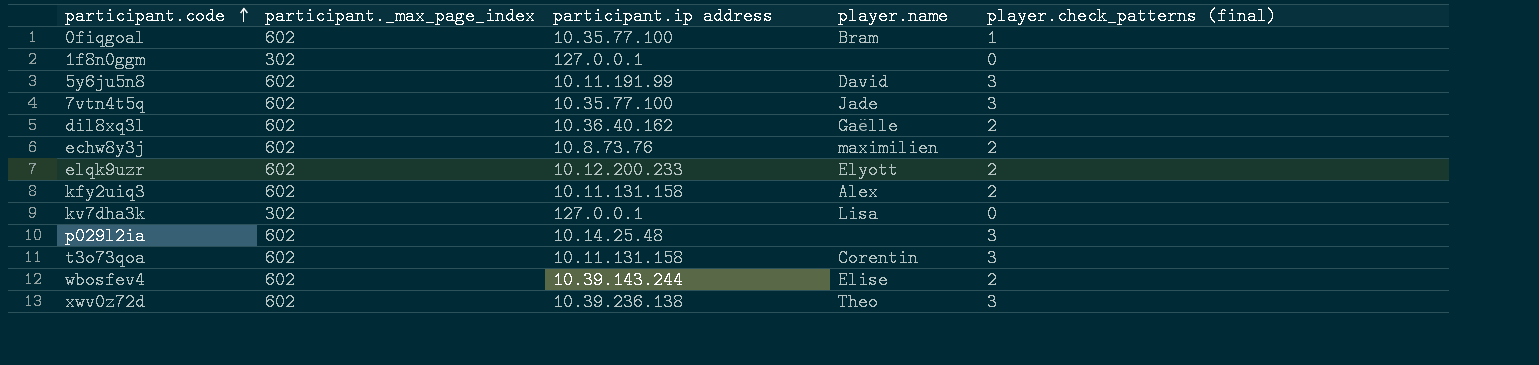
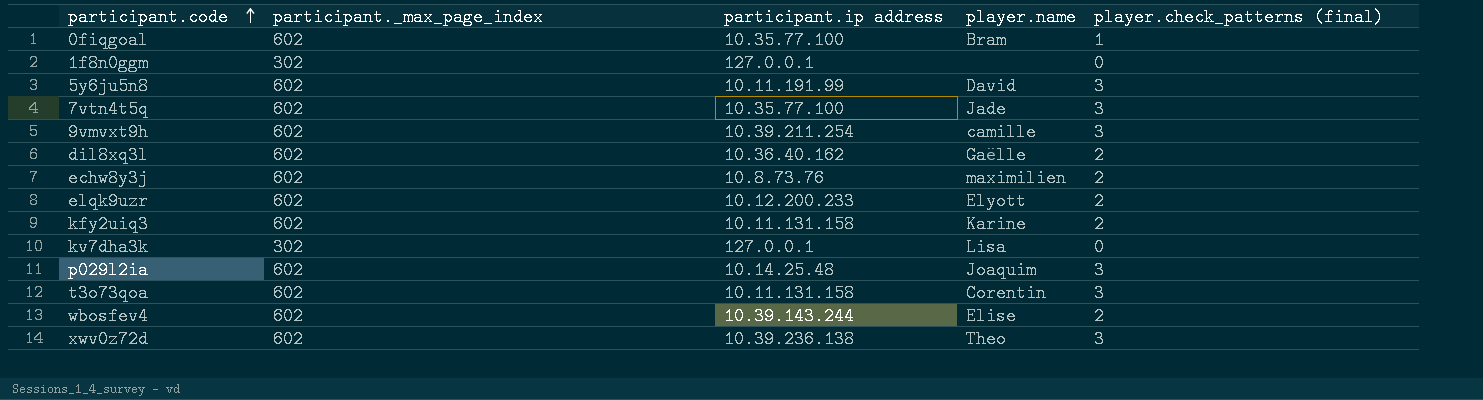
row 9vmvxt9h: none -> 602 | 10.39.211.254 | camille | 3
kfy2uiq3 | player.name: Alex -> Karine
p029l2ia | player.name: none -> Joaquim

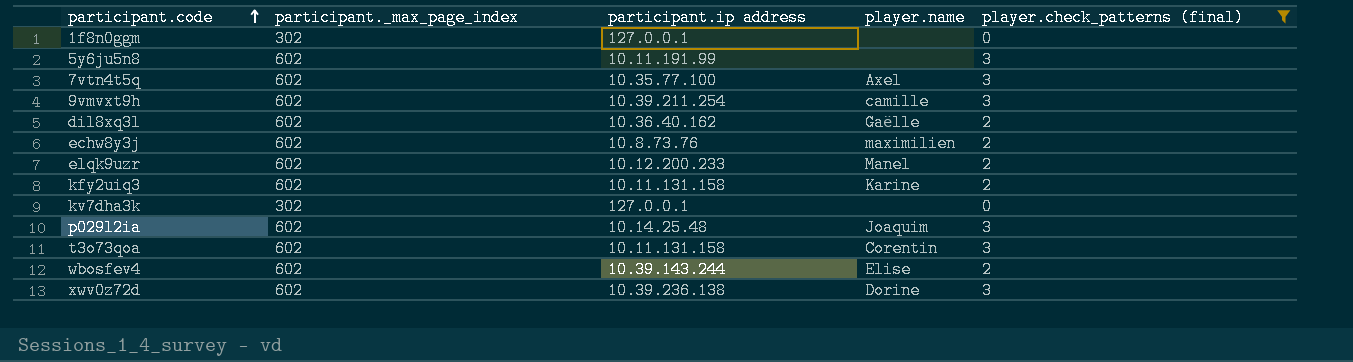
filter: none -> player.check_patterns (final) != 1
5y6ju5n8 | player.name: David -> none
7vtn4t5q | player.name: Jade -> Axel
elqk9uzr | player.name: Elyott -> Manel
kv7dha3k | player.name: Lisa -> none
xwv0z72d | player.name: Theo -> Dorine

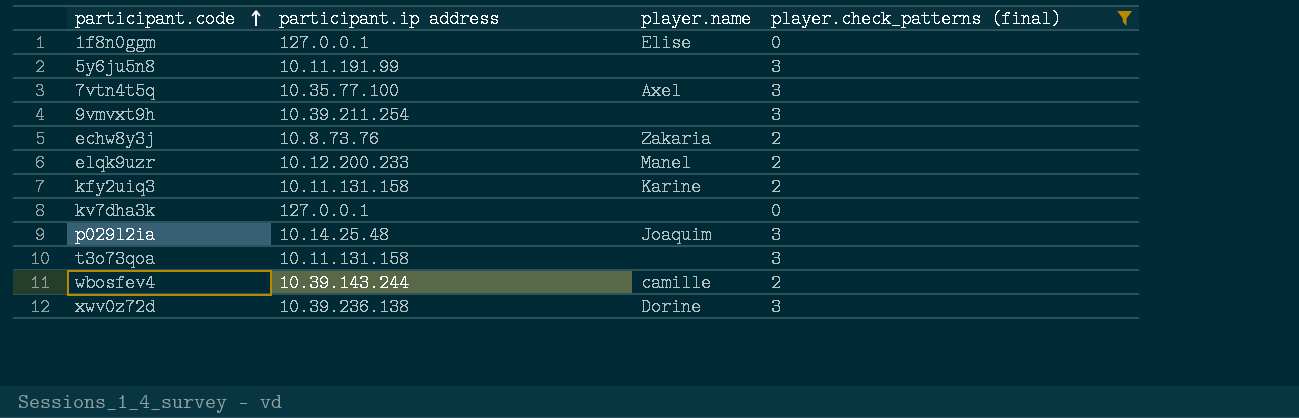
column participant._max_page_index | position: 2 -> none
row dil8xq3l: 602 | 10.36.40.162 | Gaëlle | 2 -> none
1f8n0ggm | player.name: none -> Elise
9vmvxt9h | player.name: camille -> none
echw8y3j | player.name: maximilien -> Zakaria
t3o73qoa | player.name: Corentin -> none
wbosfev4 | player.name: Elise -> camille

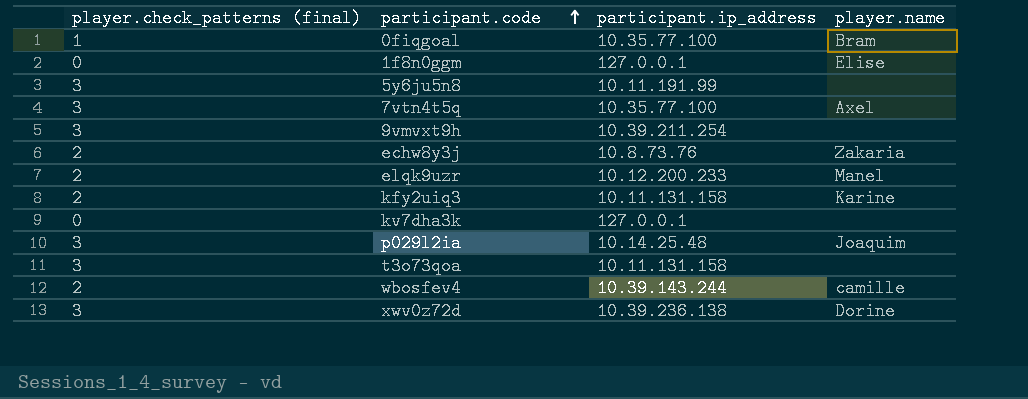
filter: player.check_patterns (final) != 1 -> none
column player.check_patterns (final) | position: 4 -> 1
column name: participant.ip address -> participant.ip_address

